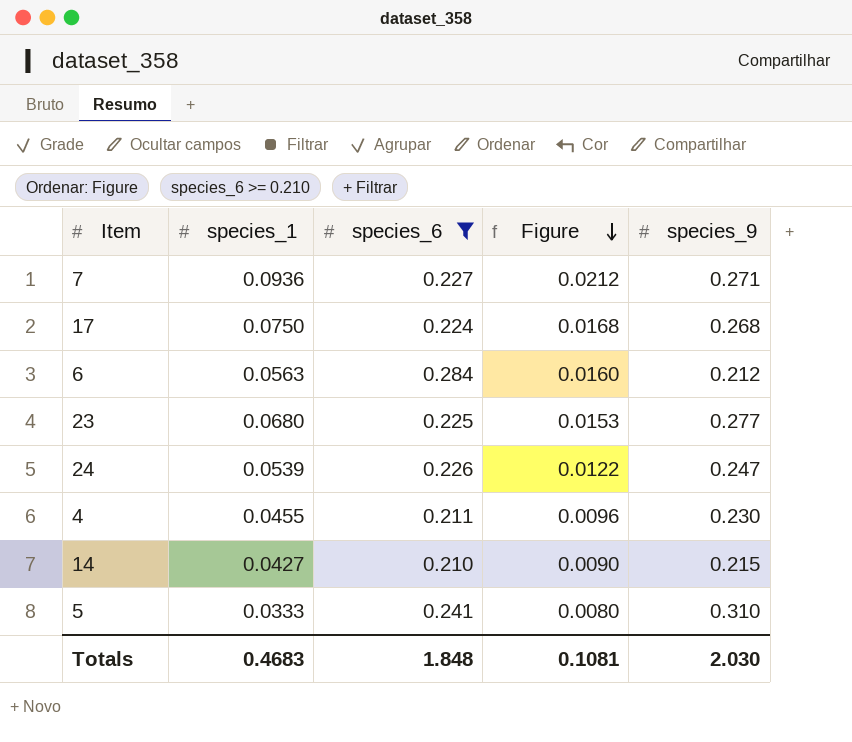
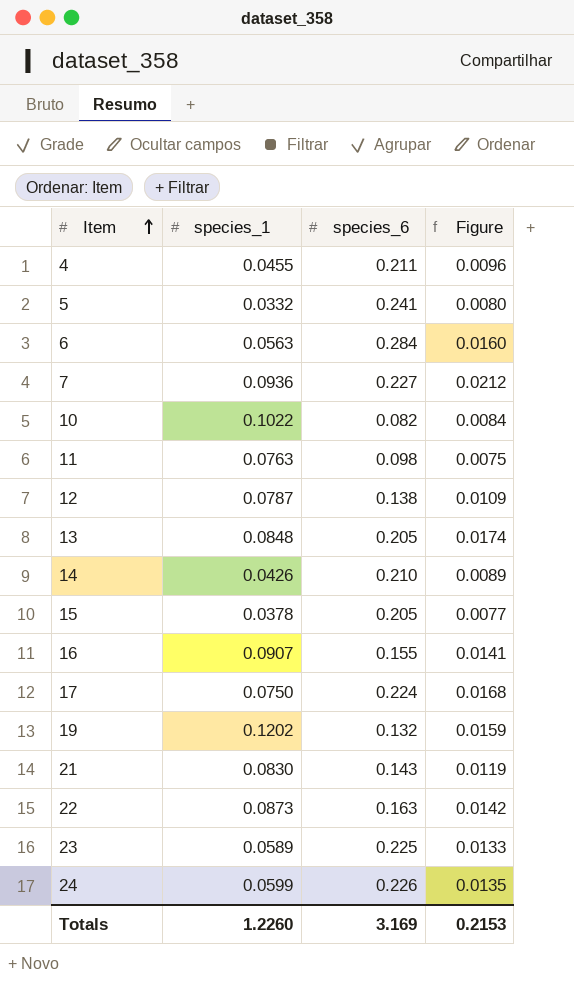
filter: species_6 >= 0.210 -> none
row order: Figure descending -> Item ascending
column species_9 | position: 5 -> none
5 | species_1: 0.0333 -> 0.0332
14 | species_1: 0.0427 -> 0.0426
14 | Figure: 0.0090 -> 0.0089
23 | species_1: 0.0680 -> 0.0589
23 | Figure: 0.0153 -> 0.0133
24 | species_1: 0.0539 -> 0.0599
24 | Figure: 0.0122 -> 0.0135
Totals | species_1: 0.4683 -> 1.2260
Totals | species_6: 1.848 -> 3.169
Totals | Figure: 0.1081 -> 0.2153

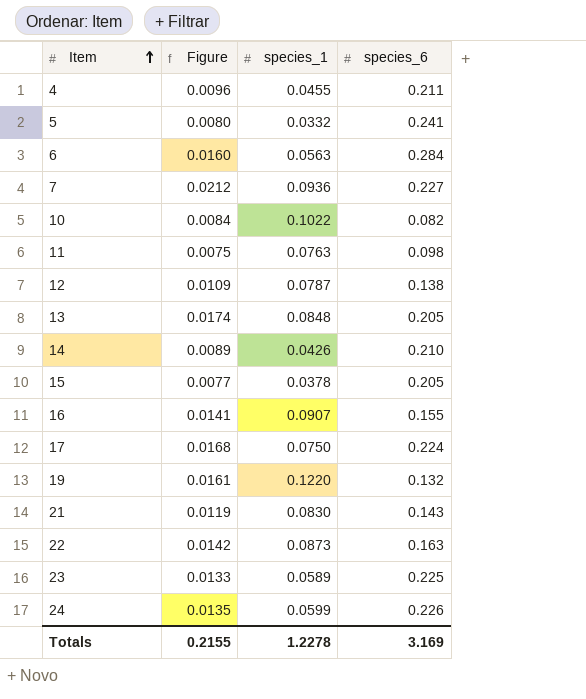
column Figure | position: 4 -> 2
19 | Figure: 0.0159 -> 0.0161
19 | species_1: 0.1202 -> 0.1220
Totals | Figure: 0.2153 -> 0.2155
Totals | species_1: 1.2260 -> 1.2278

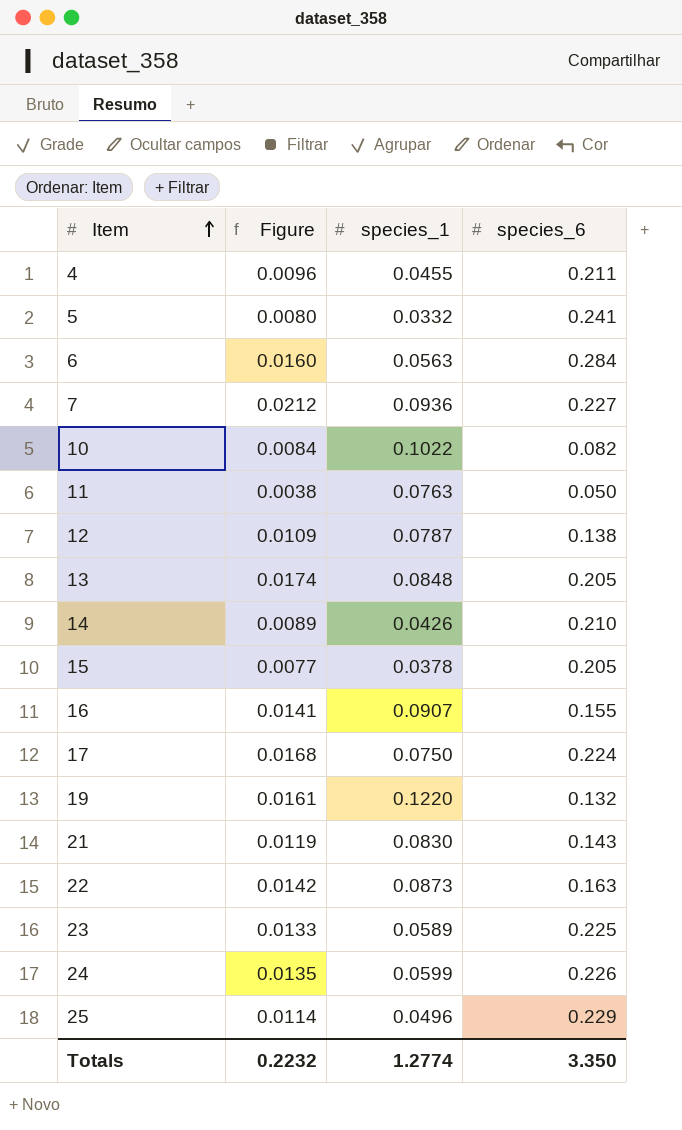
11 | Figure: 0.0075 -> 0.0038
11 | species_6: 0.098 -> 0.050
row 25: none -> 0.0114 | 0.0496 | 0.229
Totals | Figure: 0.2155 -> 0.2232
Totals | species_1: 1.2278 -> 1.2774
Totals | species_6: 3.169 -> 3.350

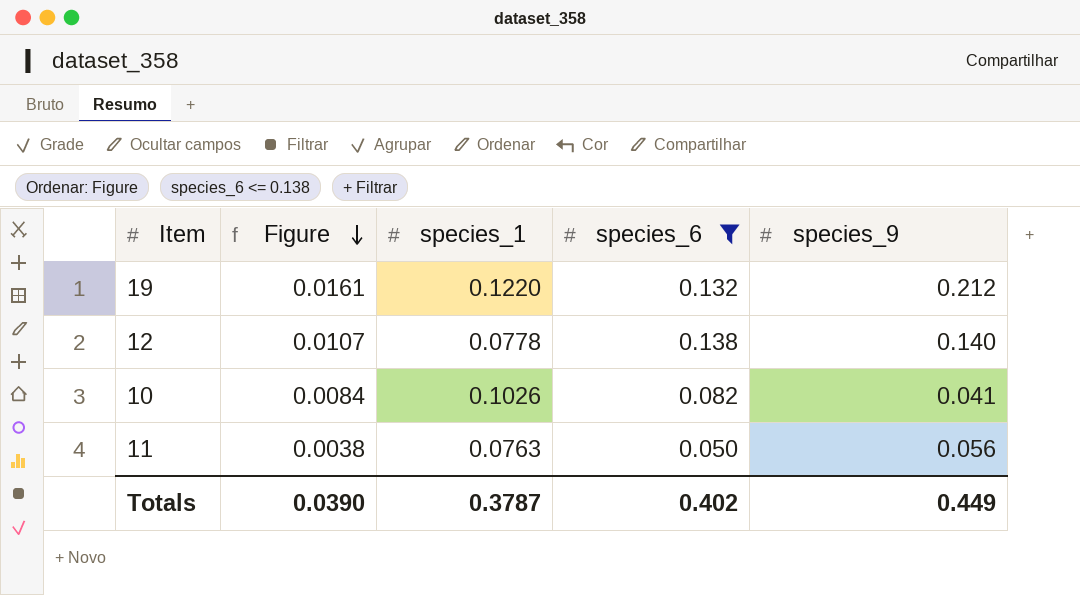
filter: none -> species_6 <= 0.138
row order: Item ascending -> Figure descending
column species_9 | position: none -> 5
12 | Figure: 0.0109 -> 0.0107
12 | species_1: 0.0787 -> 0.0778
10 | species_1: 0.1022 -> 0.1026
Totals | Figure: 0.2232 -> 0.0390
Totals | species_1: 1.2774 -> 0.3787
Totals | species_6: 3.350 -> 0.402

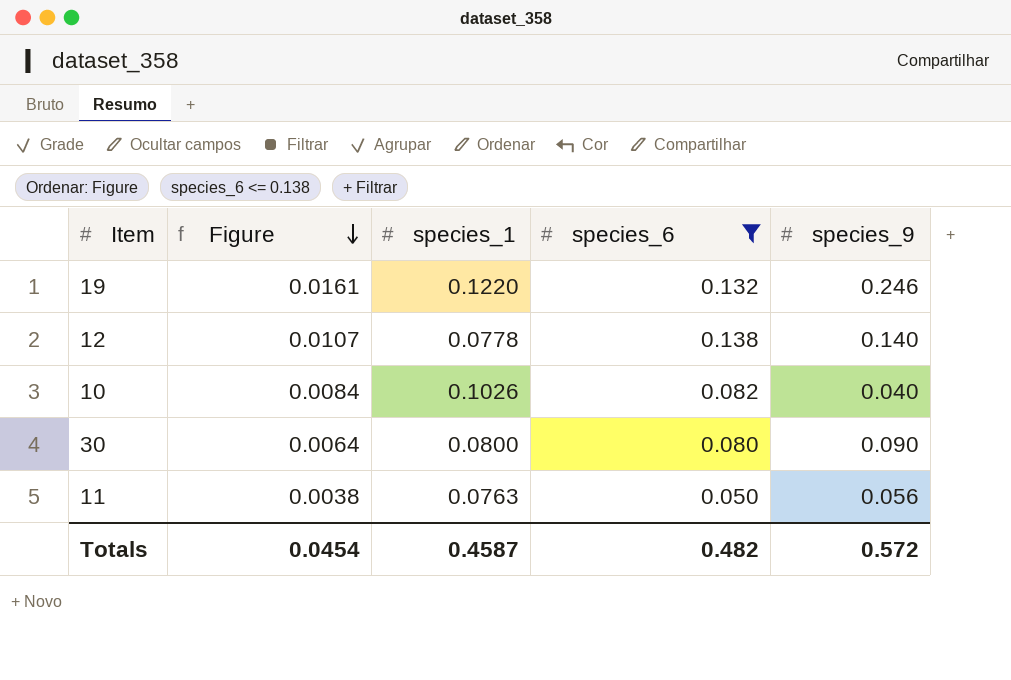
19 | species_9: 0.212 -> 0.246
10 | species_9: 0.041 -> 0.040
row 30: none -> 0.0064 | 0.0800 | 0.080 | 0.090
Totals | Figure: 0.0390 -> 0.0454
Totals | species_1: 0.3787 -> 0.4587
Totals | species_6: 0.402 -> 0.482
Totals | species_9: 0.449 -> 0.572

